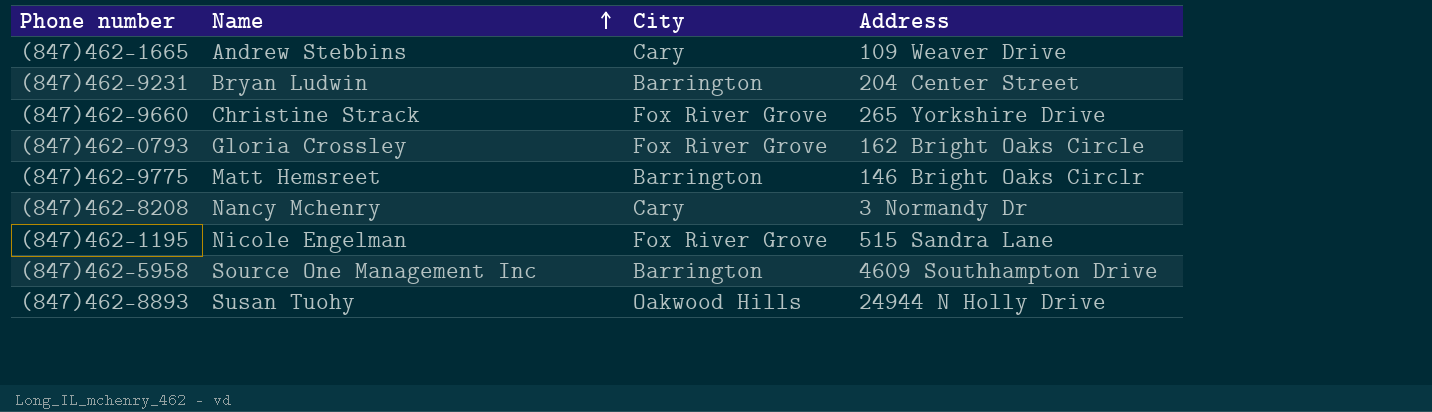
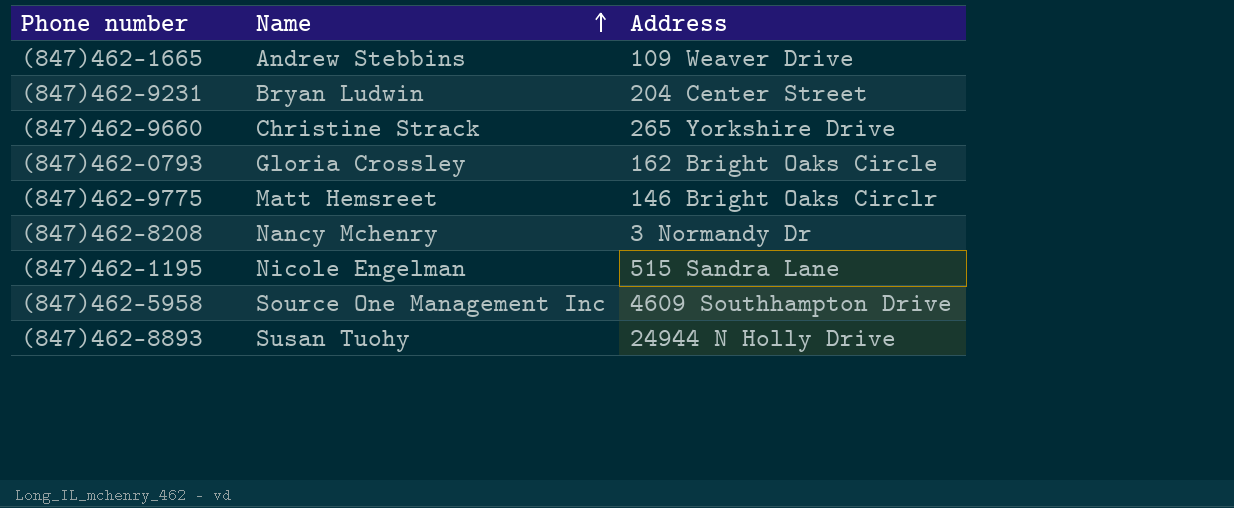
column City | position: 3 -> none

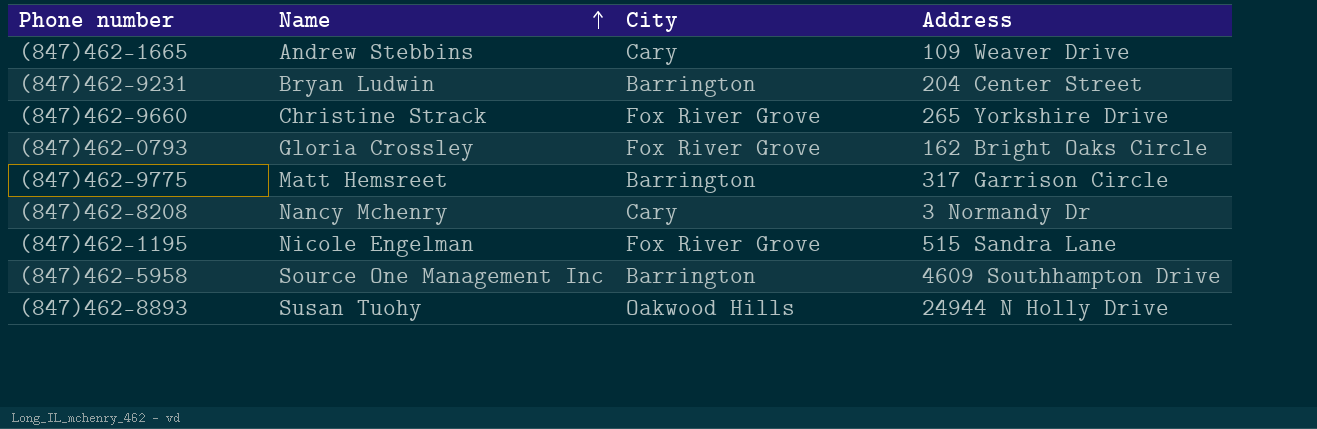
column City | position: none -> 3
(847)462-9775 | Address: 146 Bright Oaks Circlr -> 317 Garrison Circle

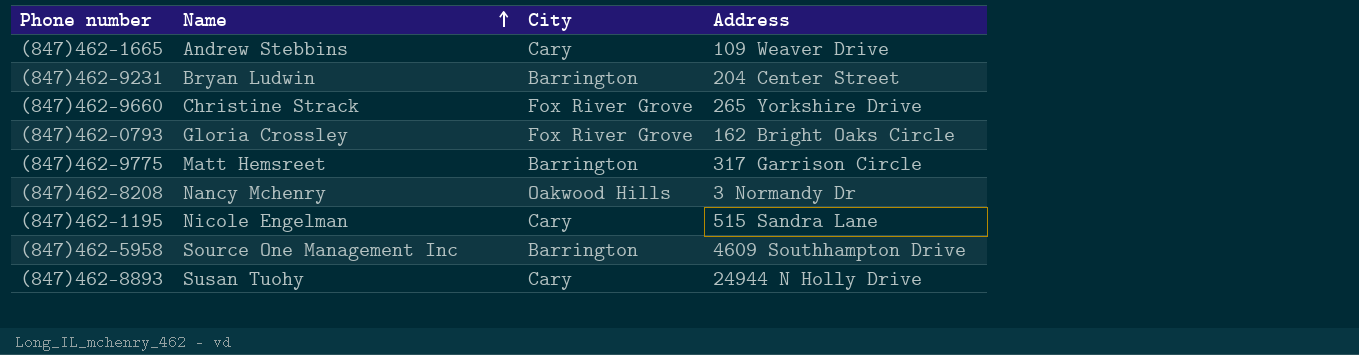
(847)462-8208 | City: Cary -> Oakwood Hills
(847)462-1195 | City: Fox River Grove -> Cary
(847)462-8893 | City: Oakwood Hills -> Cary

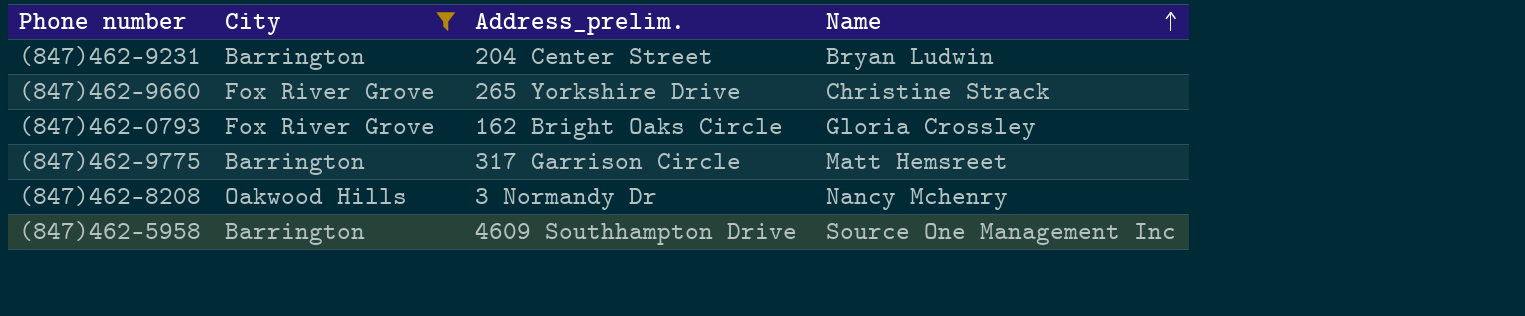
filter: none -> City != Cary
column name: Address -> Address_prelim.
column Name | position: 2 -> 4

